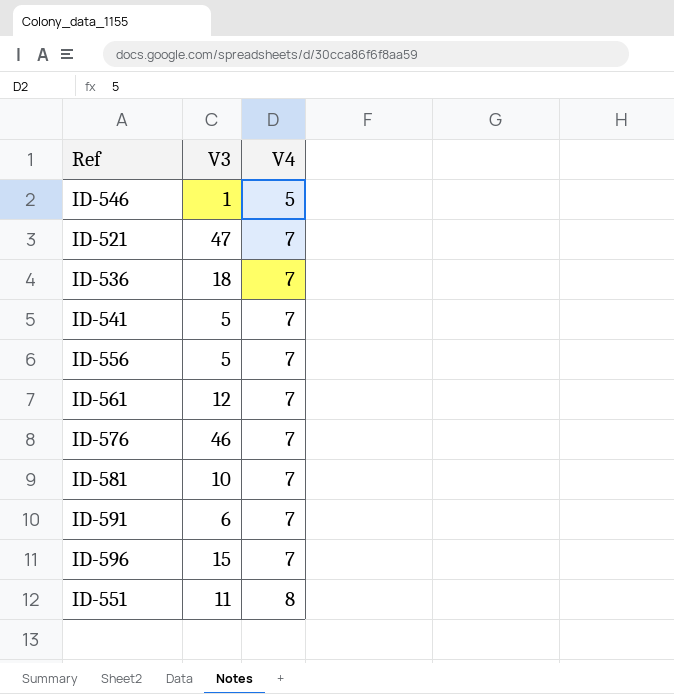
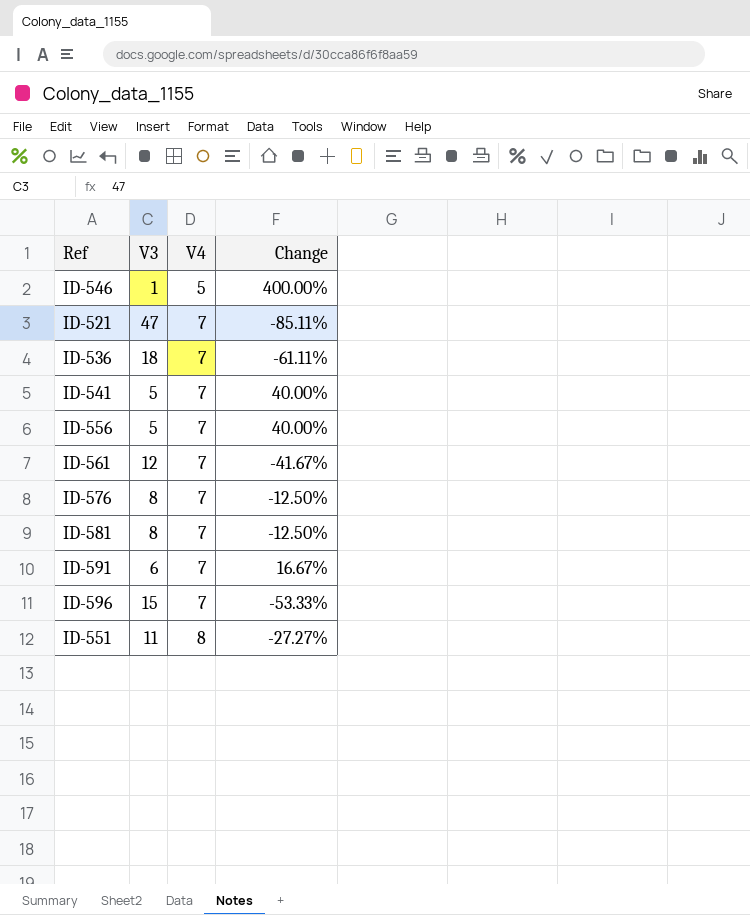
column Change | formula: none -> ([V4] - [V3]) / [V3]
ID-576 | V3: 46 -> 8
ID-581 | V3: 10 -> 8

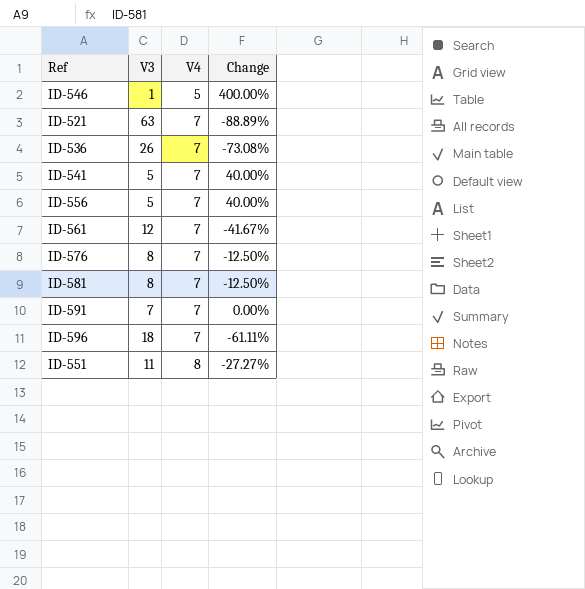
ID-521 | V3: 47 -> 63
ID-521 | Change: -85.11% -> -88.89%
ID-536 | V3: 18 -> 26
ID-536 | Change: -61.11% -> -73.08%
ID-591 | V3: 6 -> 7
ID-591 | Change: 16.67% -> 0.00%
ID-596 | V3: 15 -> 18
ID-596 | Change: -53.33% -> -61.11%

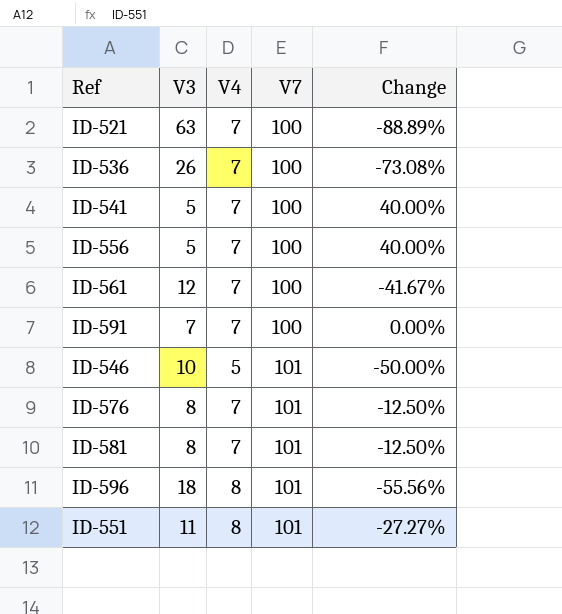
row order: V4 ascending -> V7 ascending
column V7 | position: none -> 4
ID-546 | V3: 1 -> 10
ID-546 | Change: 400.00% -> -50.00%
ID-596 | V4: 7 -> 8
ID-596 | Change: -61.11% -> -55.56%

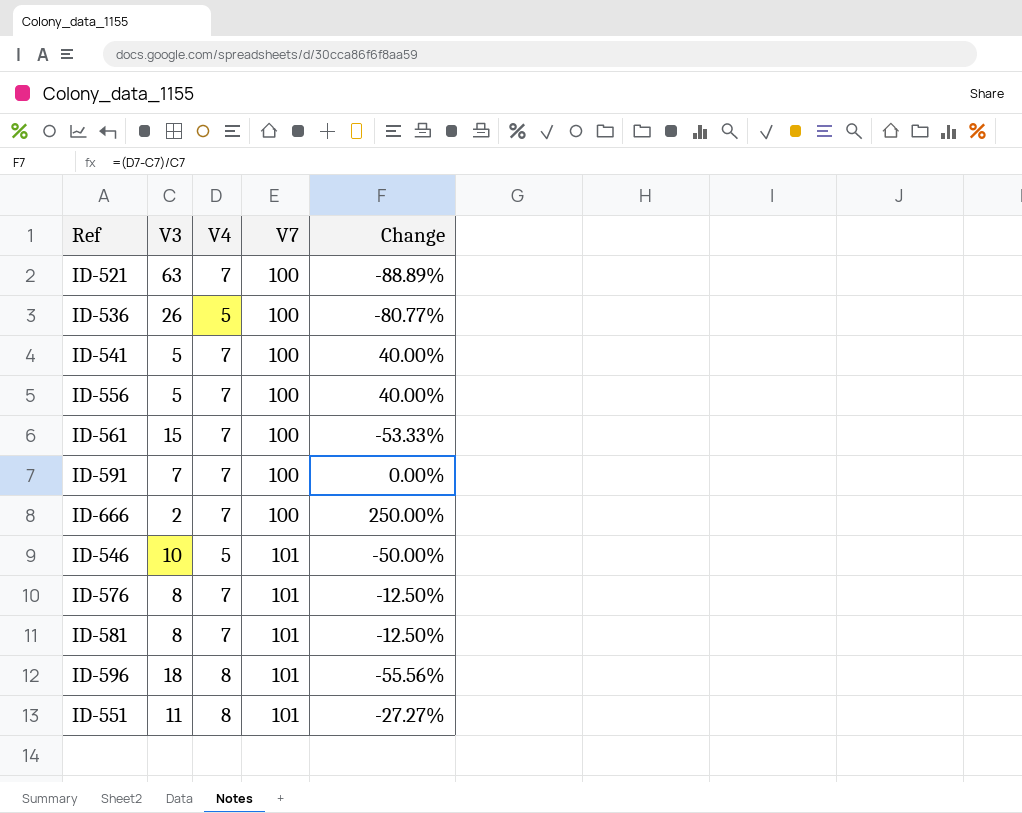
ID-536 | V4: 7 -> 5
ID-536 | Change: -73.08% -> -80.77%
ID-561 | V3: 12 -> 15
ID-561 | Change: -41.67% -> -53.33%
row ID-666: none -> 2 | 7 | 100 | 250.00%

